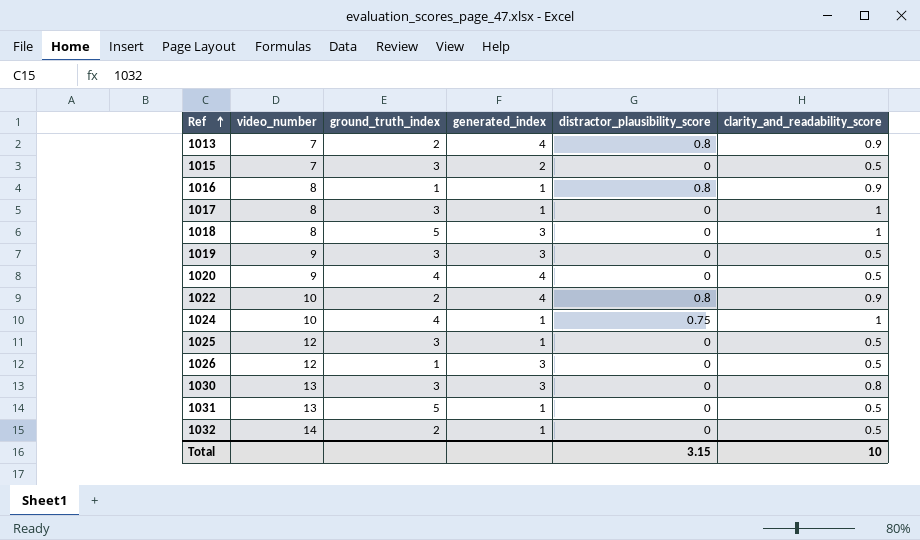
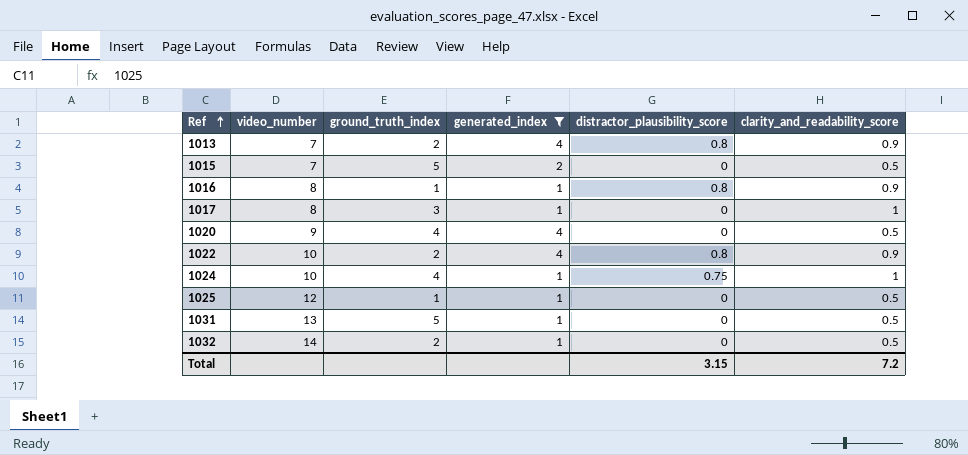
filter: none -> generated_index != 3
1015 | ground_truth_index: 3 -> 5
1025 | ground_truth_index: 3 -> 1
Total | clarity_and_readability_score: 10 -> 7.2

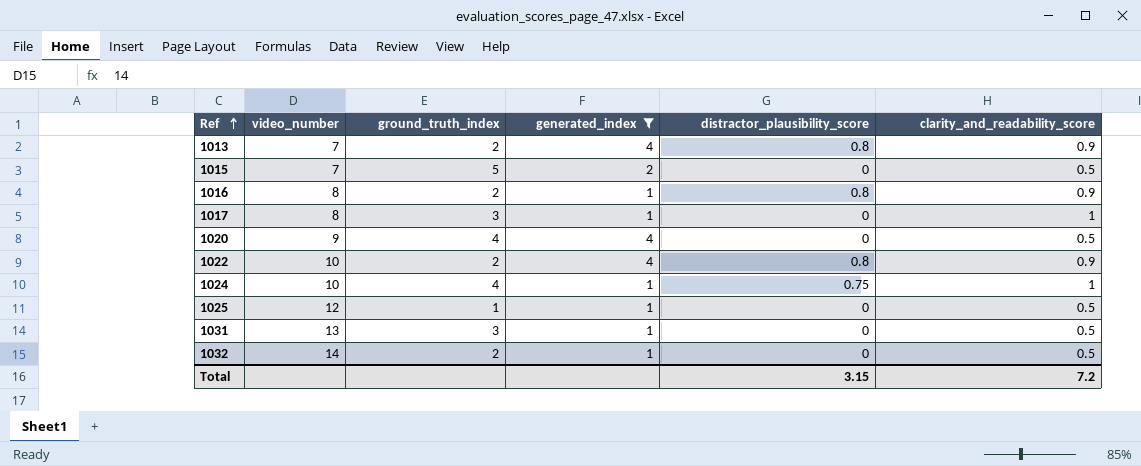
1016 | ground_truth_index: 1 -> 2
1031 | ground_truth_index: 5 -> 3

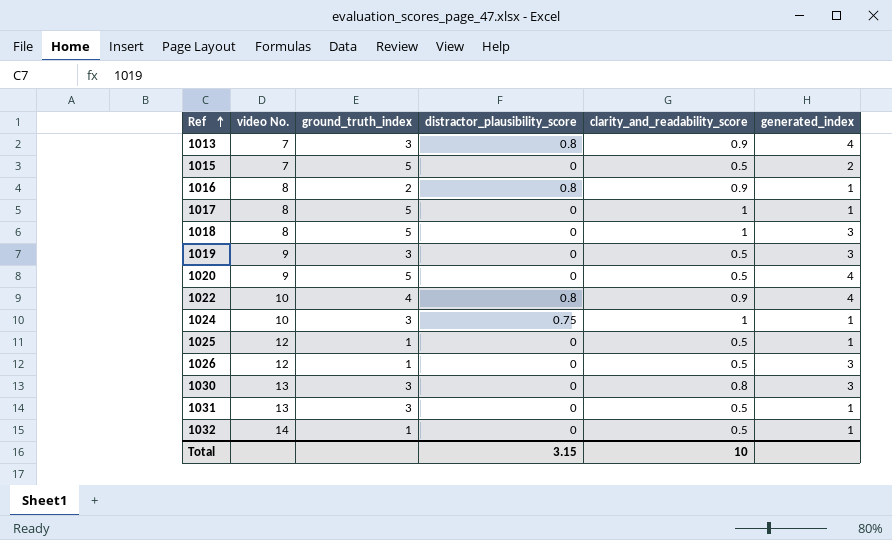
filter: generated_index != 3 -> none
column name: video_number -> video No.
column generated_index | position: 4 -> 6
1013 | ground_truth_index: 2 -> 3
1017 | ground_truth_index: 3 -> 5
1020 | ground_truth_index: 4 -> 5
1022 | ground_truth_index: 2 -> 4
1024 | ground_truth_index: 4 -> 3
1032 | ground_truth_index: 2 -> 1
Total | clarity_and_readability_score: 7.2 -> 10

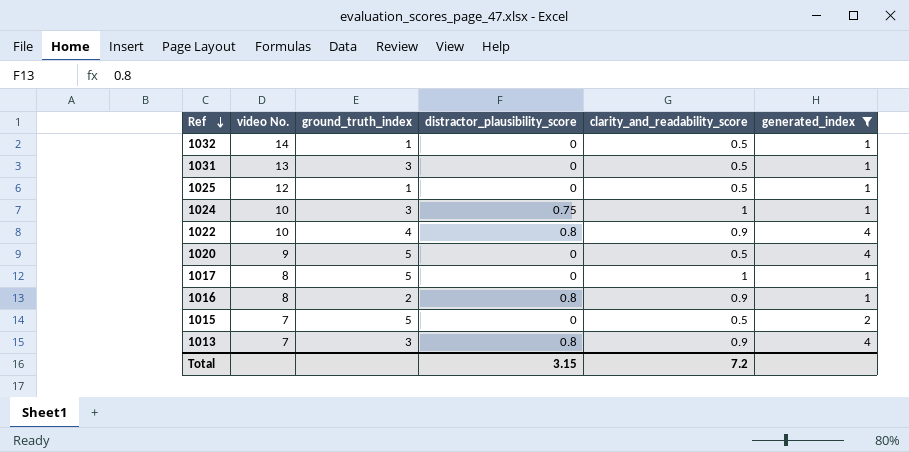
filter: none -> generated_index != 3
row order: Ref ascending -> Ref descending
Total | clarity_and_readability_score: 10 -> 7.2

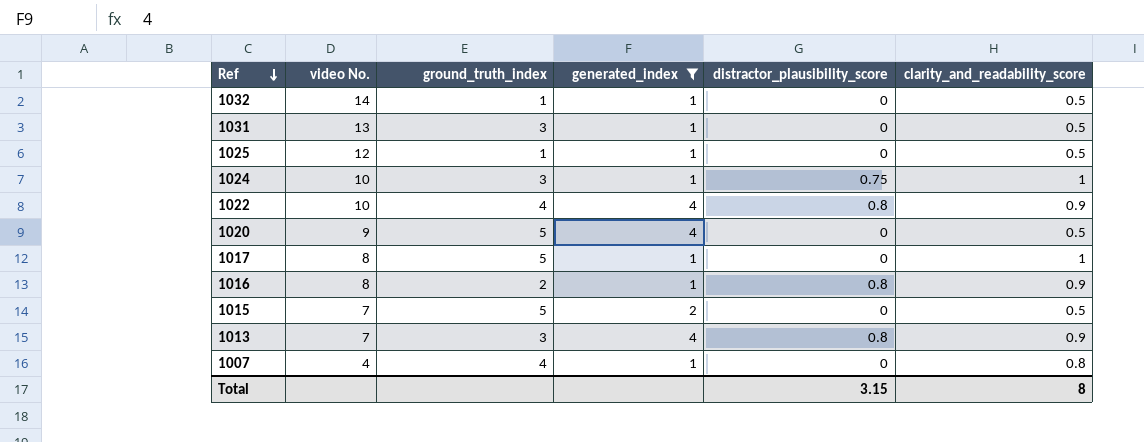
column generated_index | position: 6 -> 4
row 1007: none -> 4 | 4 | 1 | 0 | 0.8
Total | clarity_and_readability_score: 7.2 -> 8

